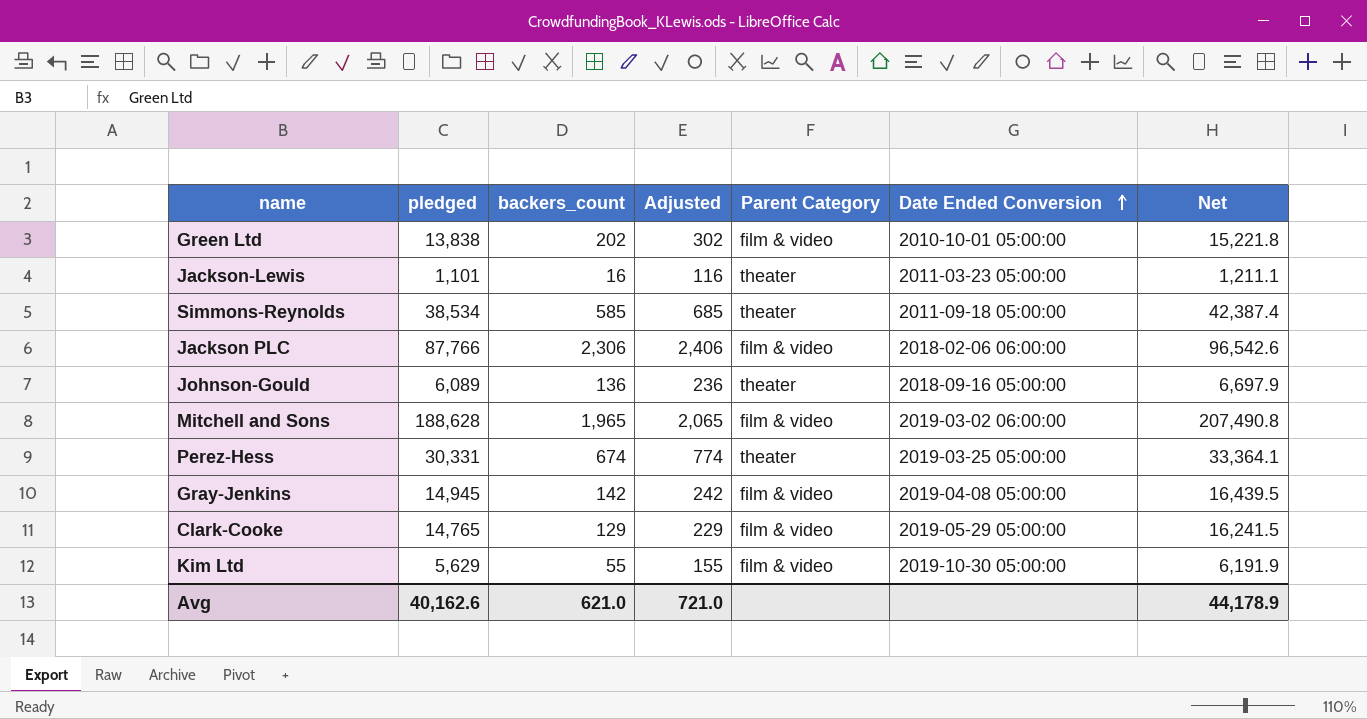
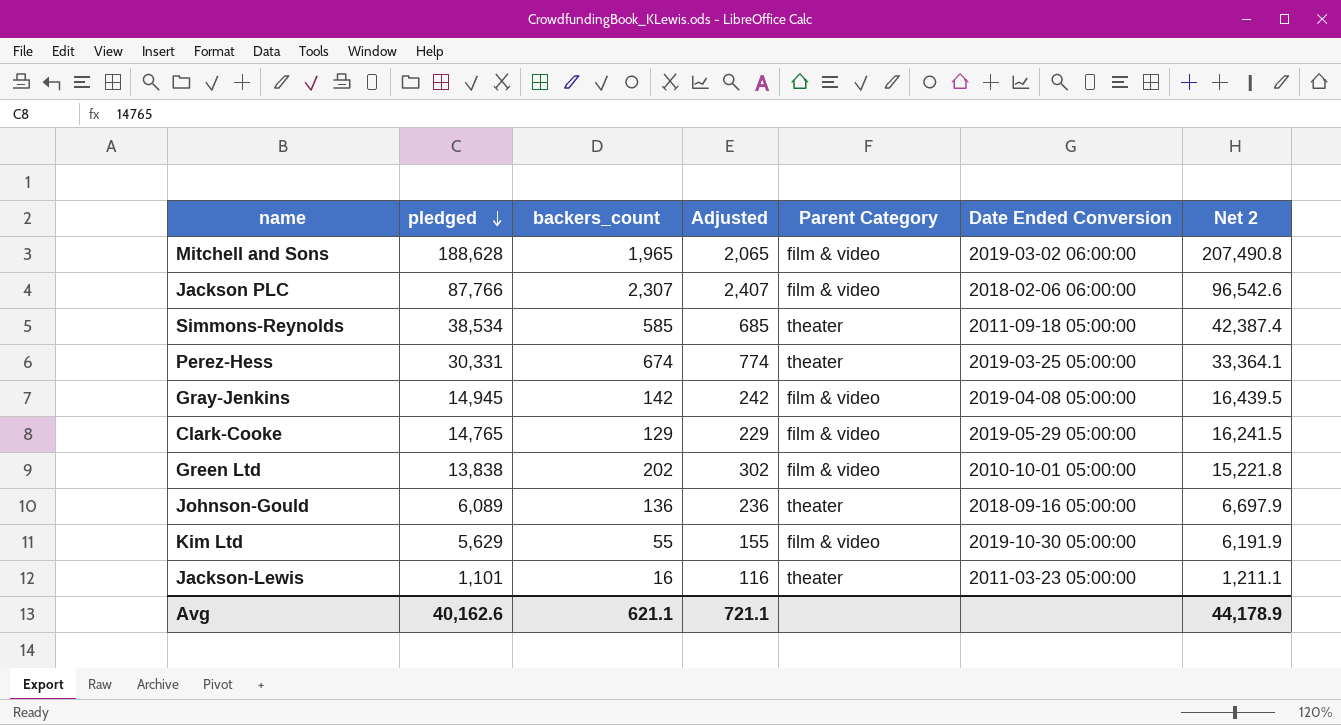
row order: Date Ended Conversion ascending -> pledged descending
column name: Net -> Net 2
Jackson PLC | backers_count: 2,306 -> 2,307
Jackson PLC | Adjusted: 2,406 -> 2,407
Avg | backers_count: 621.0 -> 621.1
Avg | Adjusted: 721.0 -> 721.1

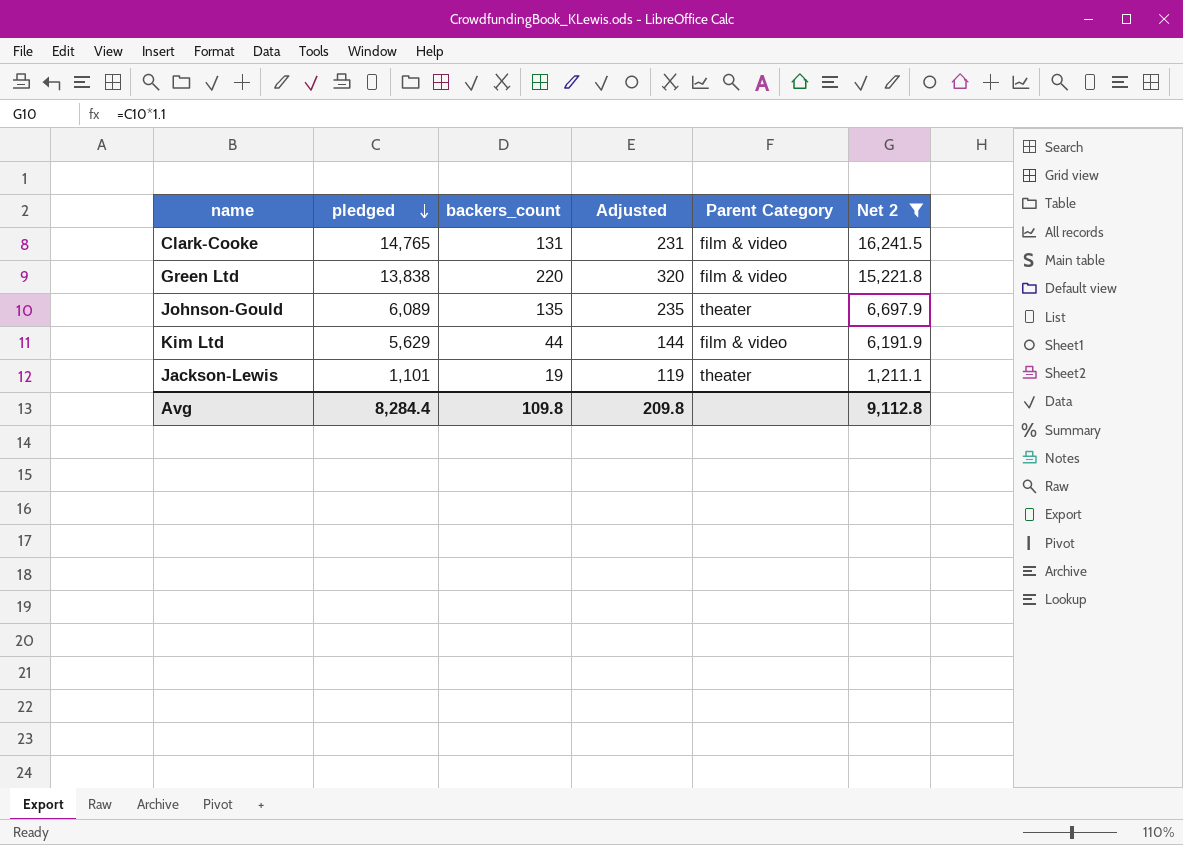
filter: none -> Net 2 <= 16,241.5
column Date Ended Conversion | position: 6 -> none
Clark-Cooke | backers_count: 129 -> 131
Clark-Cooke | Adjusted: 229 -> 231
Green Ltd | backers_count: 202 -> 220
Green Ltd | Adjusted: 302 -> 320
Johnson-Gould | backers_count: 136 -> 135
Johnson-Gould | Adjusted: 236 -> 235
Kim Ltd | backers_count: 55 -> 44
Kim Ltd | Adjusted: 155 -> 144
Jackson-Lewis | backers_count: 16 -> 19
Jackson-Lewis | Adjusted: 116 -> 119
Avg | pledged: 40,162.6 -> 8,284.4
Avg | backers_count: 621.1 -> 109.8
Avg | Adjusted: 721.1 -> 209.8
Avg | Net 2: 44,178.9 -> 9,112.8

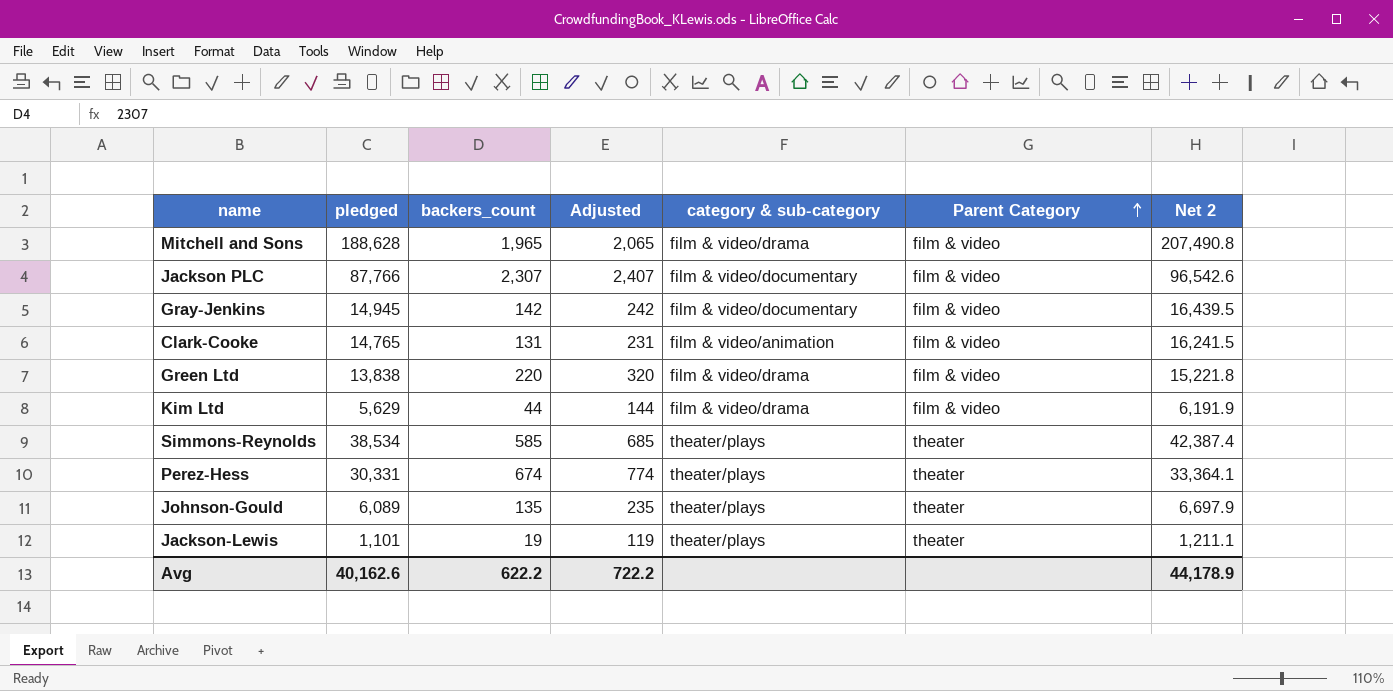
filter: Net 2 <= 16,241.5 -> none
row order: pledged descending -> Parent Category ascending
column category & sub-category | position: none -> 5
Avg | pledged: 8,284.4 -> 40,162.6
Avg | backers_count: 109.8 -> 622.2
Avg | Adjusted: 209.8 -> 722.2
Avg | Net 2: 9,112.8 -> 44,178.9

